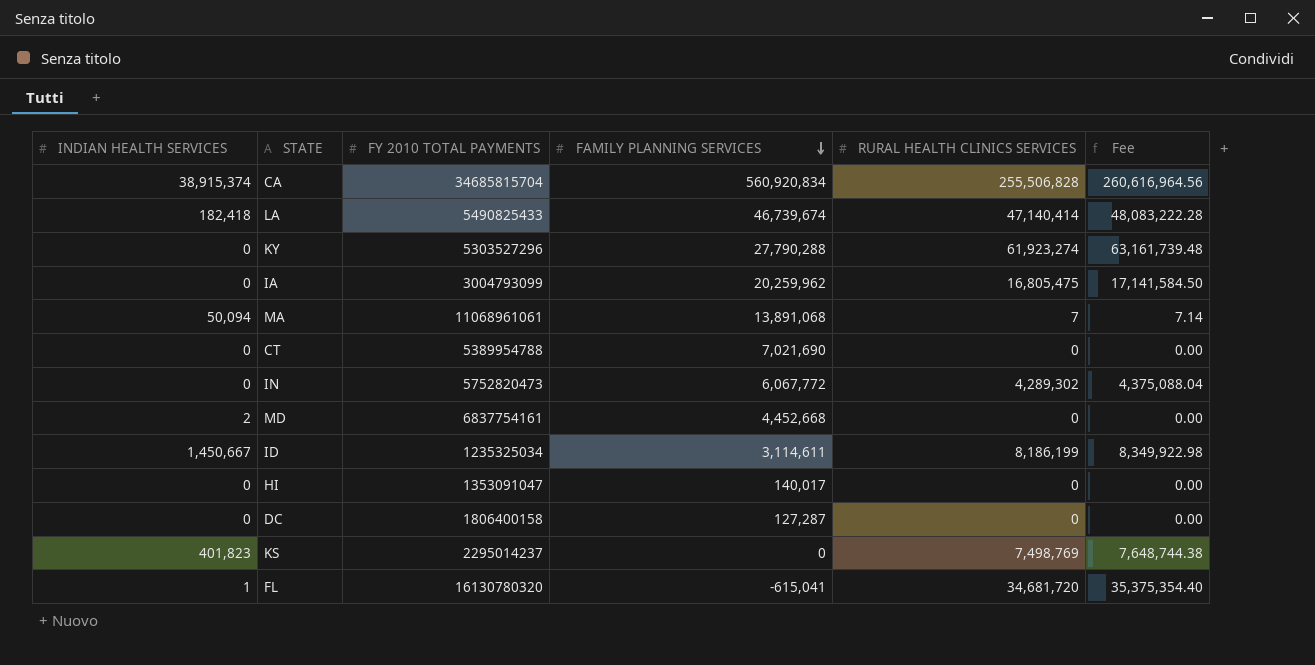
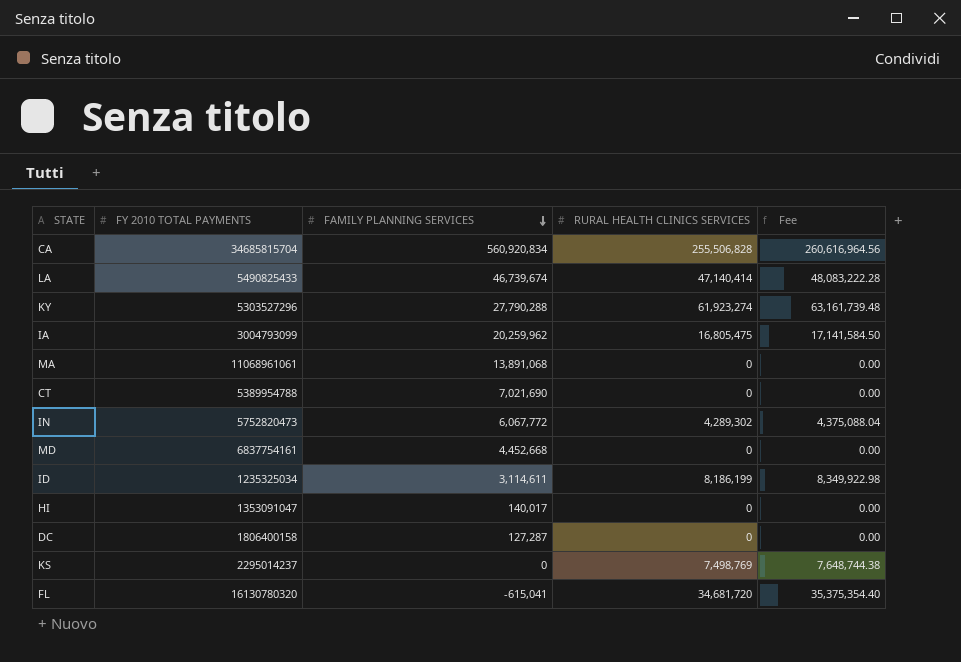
column INDIAN HEALTH SERVICES | position: 1 -> none
MA | RURAL HEALTH CLINICS SERVICES: 7 -> 0
MA | Fee: 7.14 -> 0.00

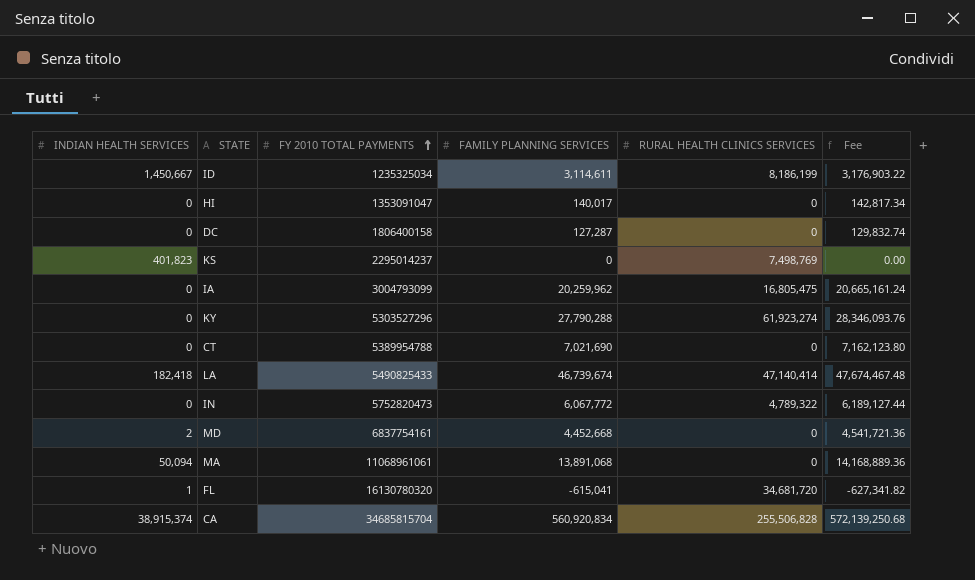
row order: FAMILY PLANNING SERVICES descending -> FY 2010 TOTAL PAYMENTS ascending
column INDIAN HEALTH SERVICES | position: none -> 1
column Fee | formula: [RURAL HEALTH CLINICS SERVICES] * 1.02 -> [FAMILY PLANNING SERVICES] * 1.02
IN | RURAL HEALTH CLINICS SERVICES: 4,289,302 -> 4,789,322

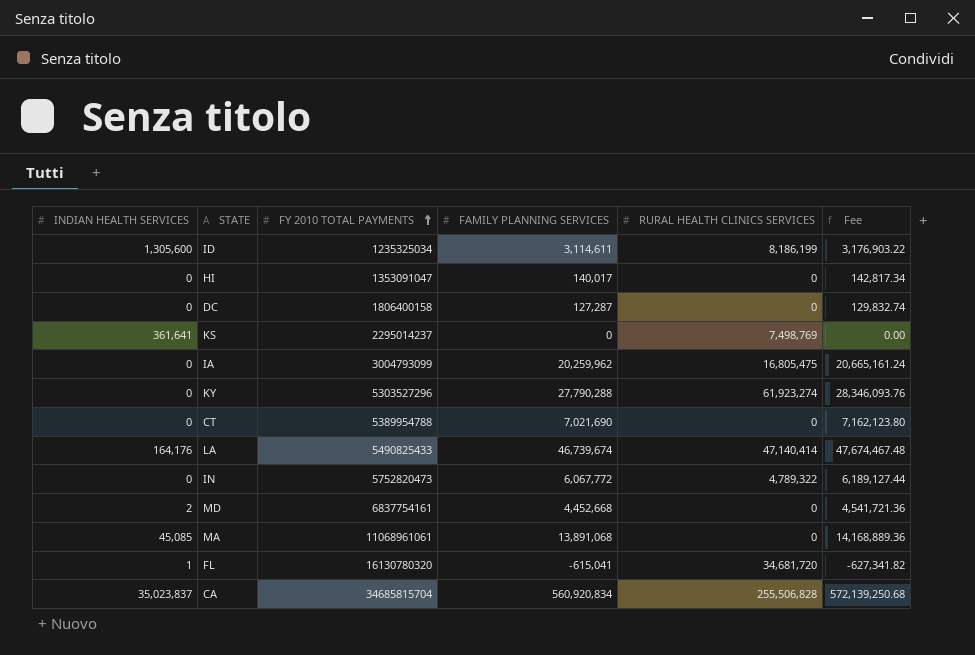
ID | INDIAN HEALTH SERVICES: 1,450,667 -> 1,305,600
KS | INDIAN HEALTH SERVICES: 401,823 -> 361,641
LA | INDIAN HEALTH SERVICES: 182,418 -> 164,176
MA | INDIAN HEALTH SERVICES: 50,094 -> 45,085
CA | INDIAN HEALTH SERVICES: 38,915,374 -> 35,023,837

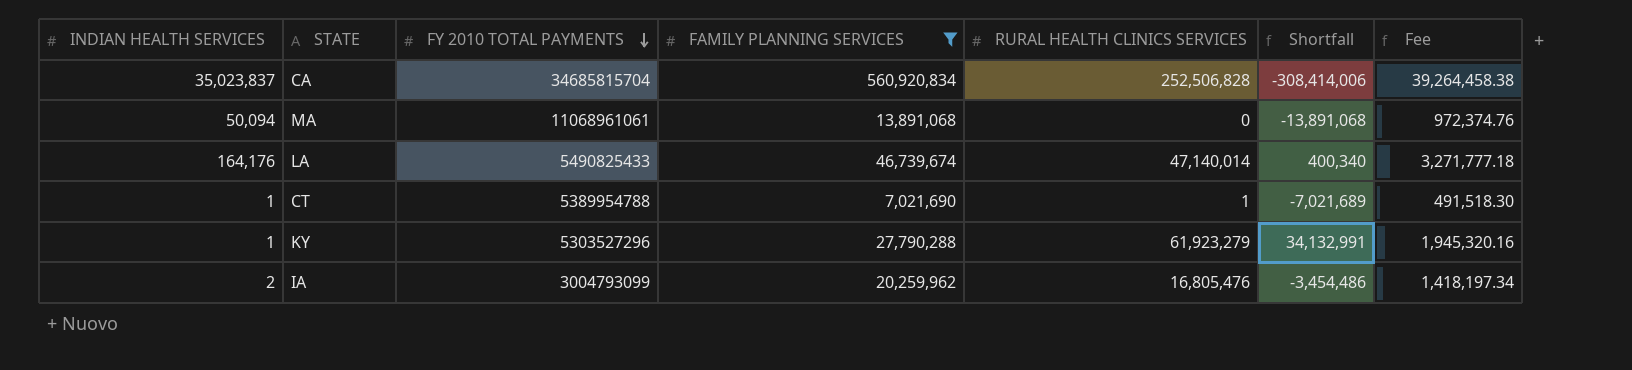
filter: none -> FAMILY PLANNING SERVICES >= 7,021,690
row order: FY 2010 TOTAL PAYMENTS ascending -> FY 2010 TOTAL PAYMENTS descending
column Shortfall | formula: none -> [RURAL HEALTH CLINICS SERVICES] - [FAMILY PLANNING SERVICES]
column Fee | formula: [FAMILY PLANNING SERVICES] * 1.02 -> [FAMILY PLANNING SERVICES] * 0.07
CA | RURAL HEALTH CLINICS SERVICES: 255,506,828 -> 252,506,828
MA | INDIAN HEALTH SERVICES: 45,085 -> 50,094
LA | RURAL HEALTH CLINICS SERVICES: 47,140,414 -> 47,140,014
CT | INDIAN HEALTH SERVICES: 0 -> 1
CT | RURAL HEALTH CLINICS SERVICES: 0 -> 1
KY | INDIAN HEALTH SERVICES: 0 -> 1
KY | RURAL HEALTH CLINICS SERVICES: 61,923,274 -> 61,923,279
IA | INDIAN HEALTH SERVICES: 0 -> 2
IA | RURAL HEALTH CLINICS SERVICES: 16,805,475 -> 16,805,476

